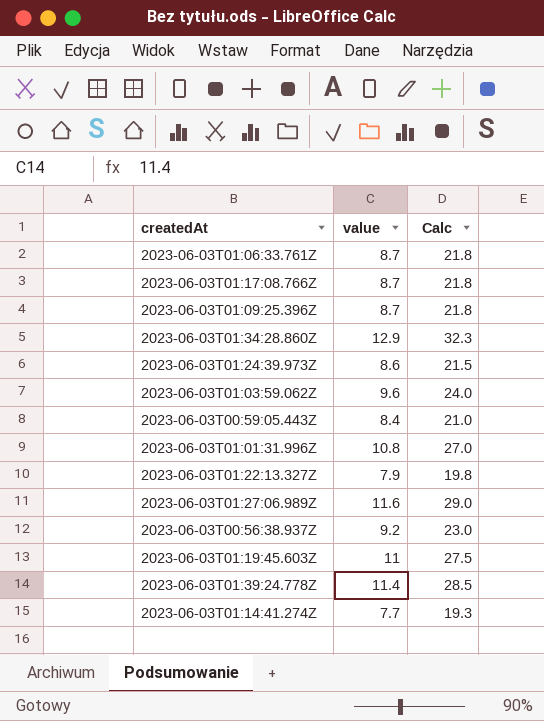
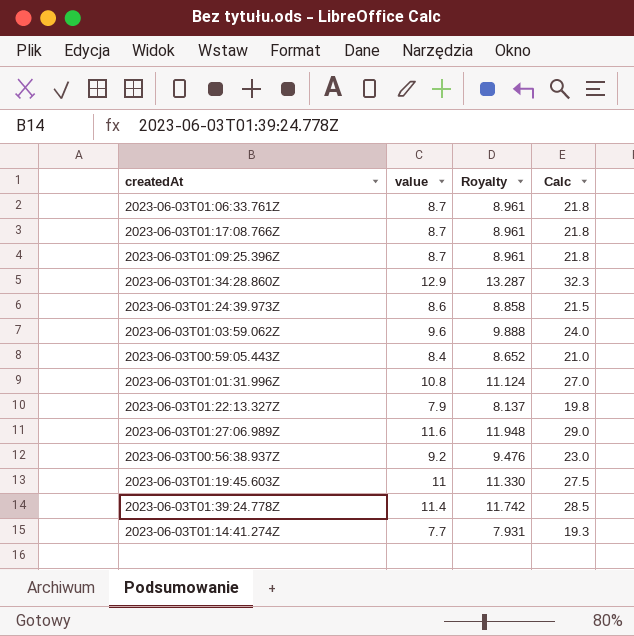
column Royalty | formula: none -> [value] * 1.03

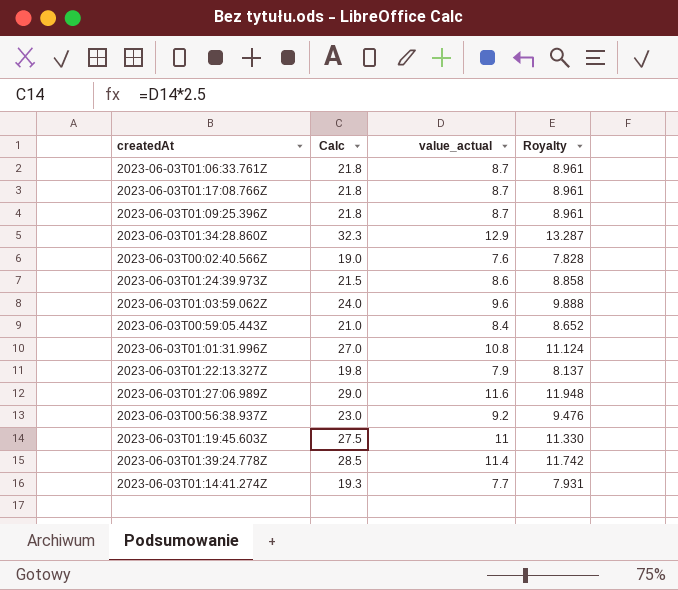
column Calc | position: 4 -> 2
column name: value -> value_actual
row 2023-06-03T00:02:40.566Z: none -> 19.0 | 7.6 | 7.828

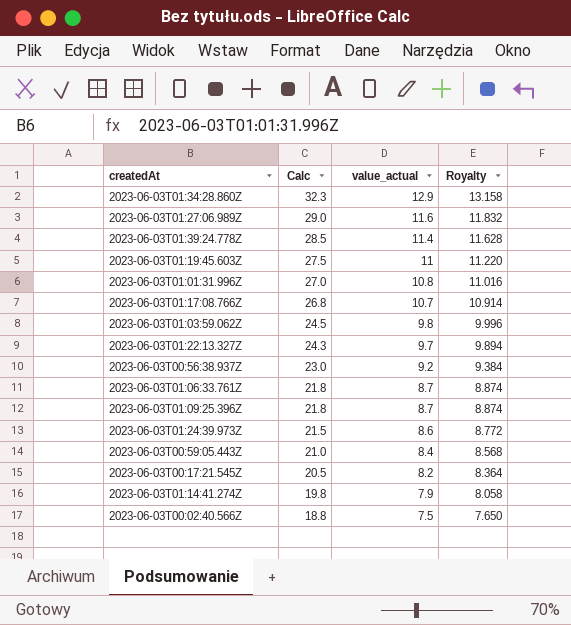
row order: none -> Calc descending
column Royalty | formula: [value_actual] * 1.03 -> [value_actual] * 1.02
2023-06-03T01:17:08.766Z | Calc: 21.8 -> 26.8
2023-06-03T01:17:08.766Z | value_actual: 8.7 -> 10.7
2023-06-03T01:03:59.062Z | Calc: 24.0 -> 24.5
2023-06-03T01:03:59.062Z | value_actual: 9.6 -> 9.8
2023-06-03T01:22:13.327Z | Calc: 19.8 -> 24.3
2023-06-03T01:22:13.327Z | value_actual: 7.9 -> 9.7
row 2023-06-03T00:17:21.545Z: none -> 20.5 | 8.2 | 8.364
2023-06-03T01:14:41.274Z | Calc: 19.3 -> 19.8
2023-06-03T01:14:41.274Z | value_actual: 7.7 -> 7.9
2023-06-03T00:02:40.566Z | Calc: 19.0 -> 18.8
2023-06-03T00:02:40.566Z | value_actual: 7.6 -> 7.5

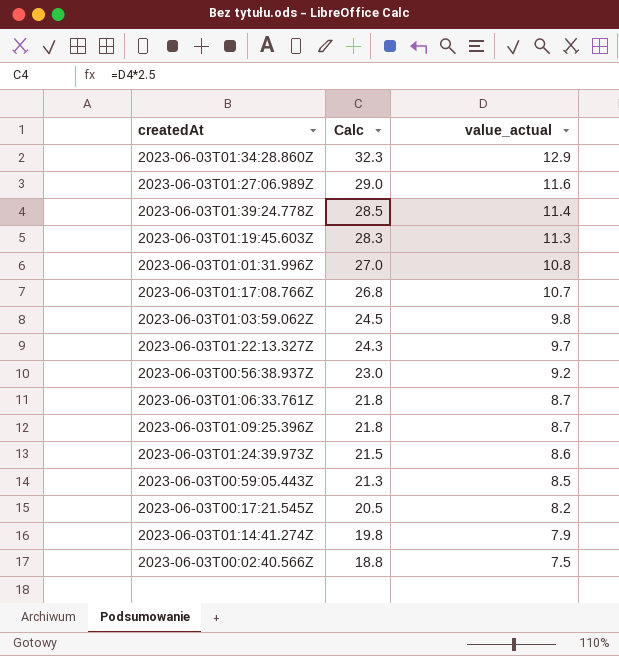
column Royalty | formula: [value_actual] * 1.02 -> none
2023-06-03T01:19:45.603Z | Calc: 27.5 -> 28.3
2023-06-03T01:19:45.603Z | value_actual: 11 -> 11.3
2023-06-03T00:59:05.443Z | Calc: 21.0 -> 21.3
2023-06-03T00:59:05.443Z | value_actual: 8.4 -> 8.5

